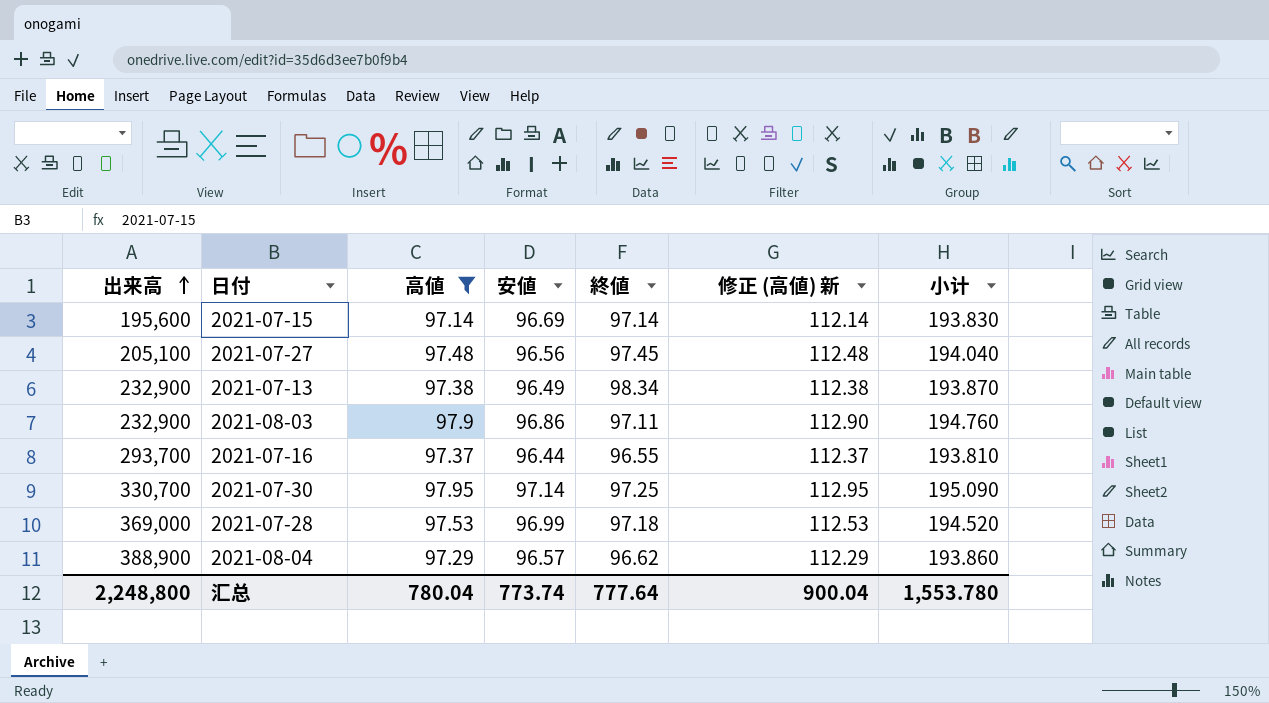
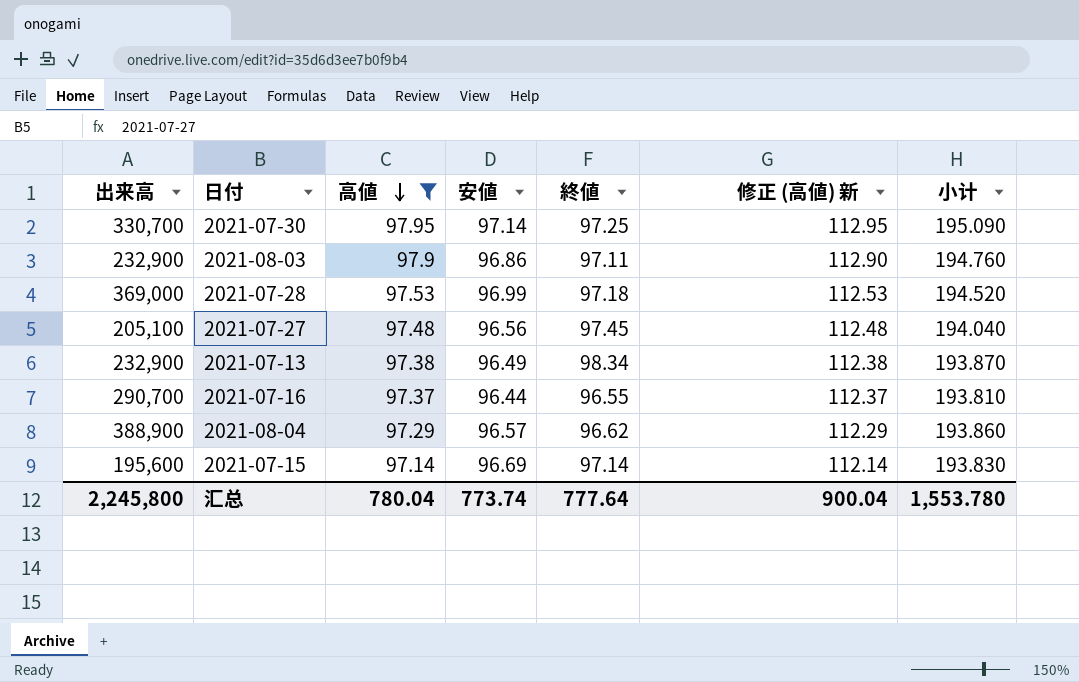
row order: 出来高 ascending -> 高値 descending
2021-07-16 | 出来高: 293,700 -> 290,700
汇总 | 出来高: 2,248,800 -> 2,245,800

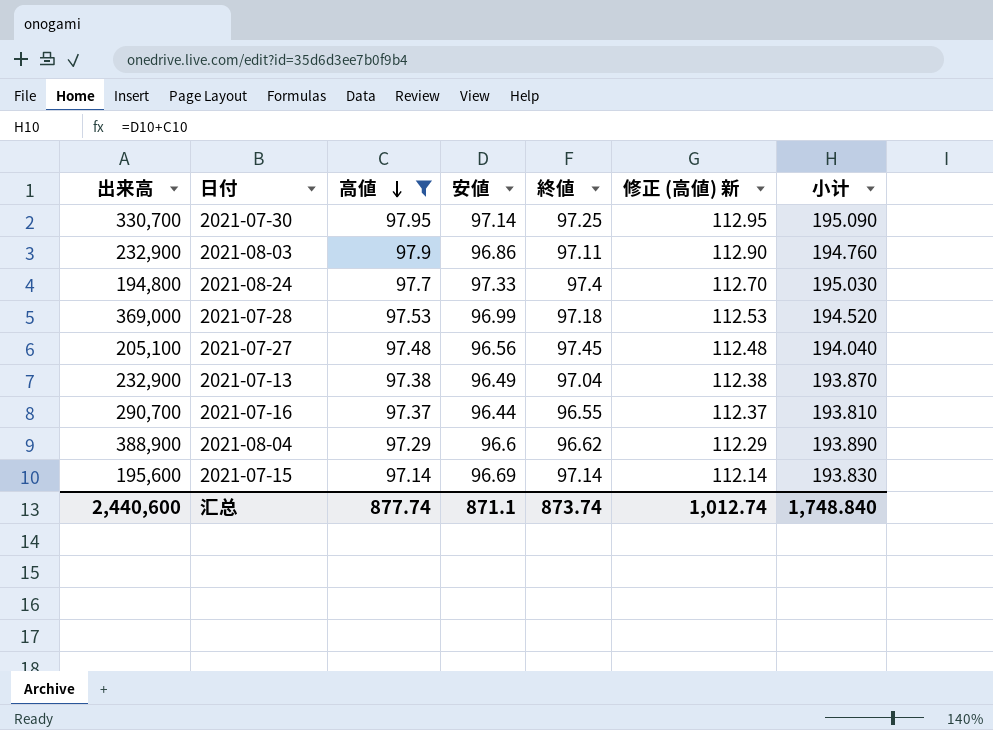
row 2021-08-24: none -> 194,800 | 97.7 | 97.33 | 97.4 | 112.70 | 195.030
2021-07-13 | 終値: 98.34 -> 97.04
2021-08-04 | 安値: 96.57 -> 96.6
2021-08-04 | 小计: 193.860 -> 193.890
汇总 | 出来高: 2,245,800 -> 2,440,600
汇总 | 高値: 780.04 -> 877.74
汇总 | 安値: 773.74 -> 871.1
汇总 | 終値: 777.64 -> 873.74
汇总 | 修正 (高値) 新: 900.04 -> 1,012.74
汇总 | 小计: 1,553.780 -> 1,748.840

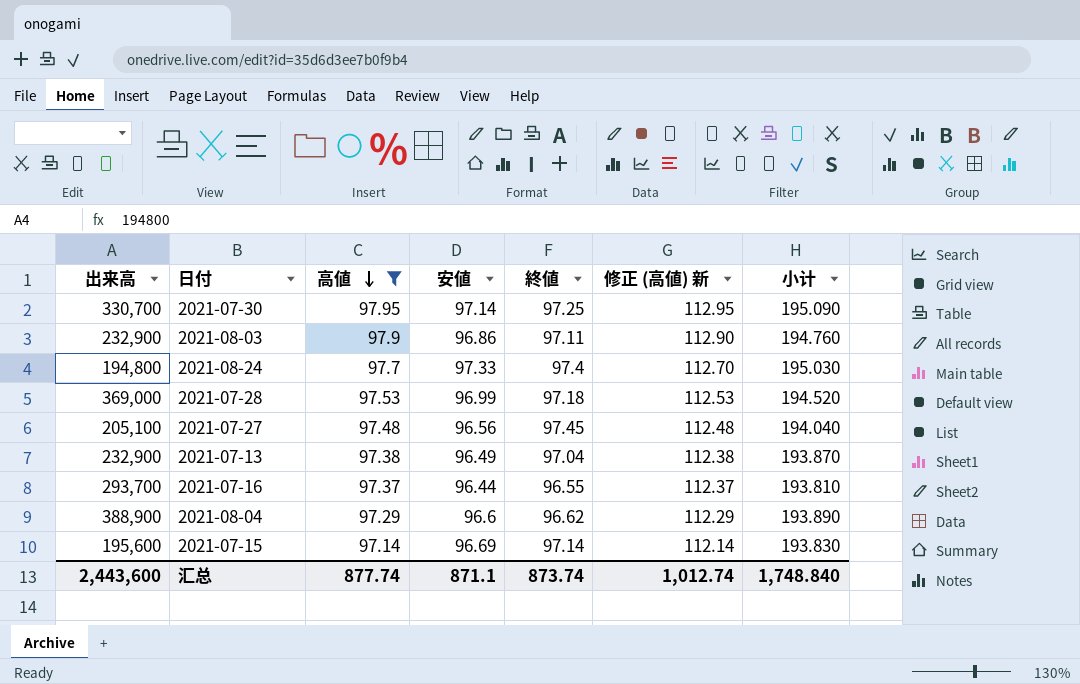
2021-07-16 | 出来高: 290,700 -> 293,700
汇总 | 出来高: 2,440,600 -> 2,443,600

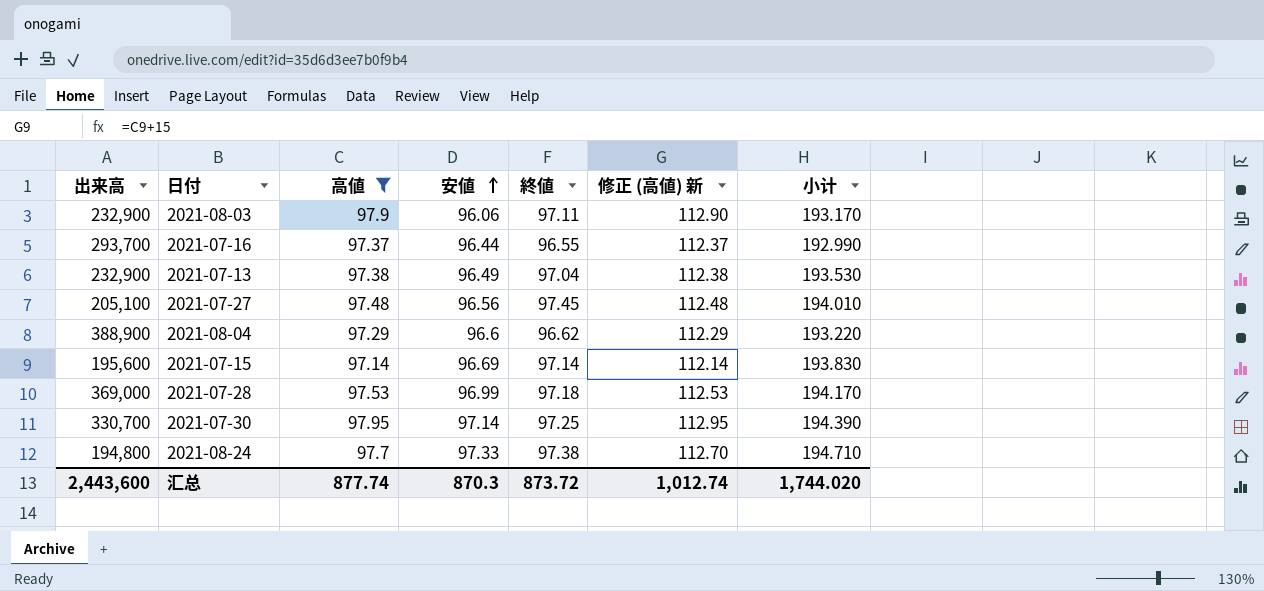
row order: 高値 descending -> 安値 ascending
column 小计 | formula: [高値] + [安値] -> [安値] + [終値]
2021-08-03 | 安値: 96.86 -> 96.06
2021-08-24 | 終値: 97.4 -> 97.38
汇总 | 安値: 871.1 -> 870.3
汇总 | 終値: 873.74 -> 873.72
汇总 | 小计: 1,748.840 -> 1,744.020

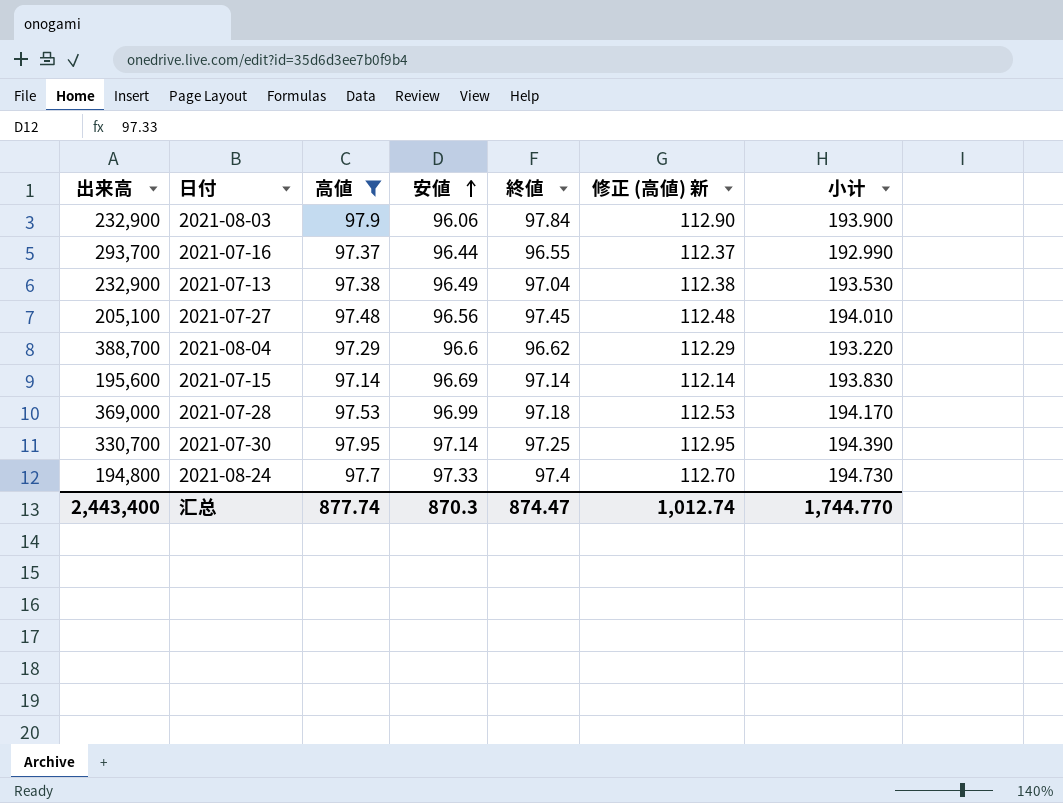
2021-08-03 | 終値: 97.11 -> 97.84
2021-08-03 | 小计: 193.170 -> 193.900
2021-08-04 | 出来高: 388,900 -> 388,700
2021-08-24 | 終値: 97.38 -> 97.4
2021-08-24 | 小计: 194.710 -> 194.730
汇总 | 出来高: 2,443,600 -> 2,443,400
汇总 | 終値: 873.72 -> 874.47
汇总 | 小计: 1,744.020 -> 1,744.770

